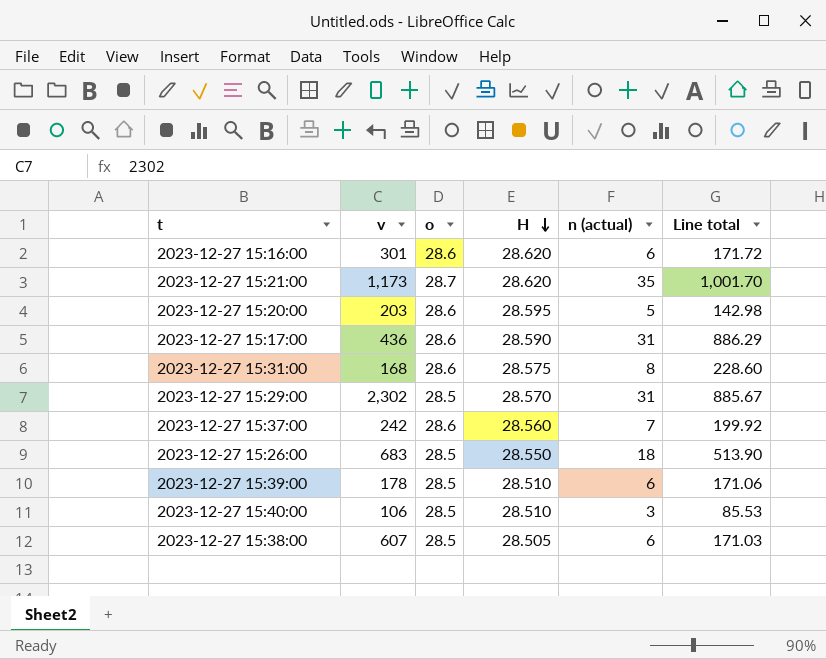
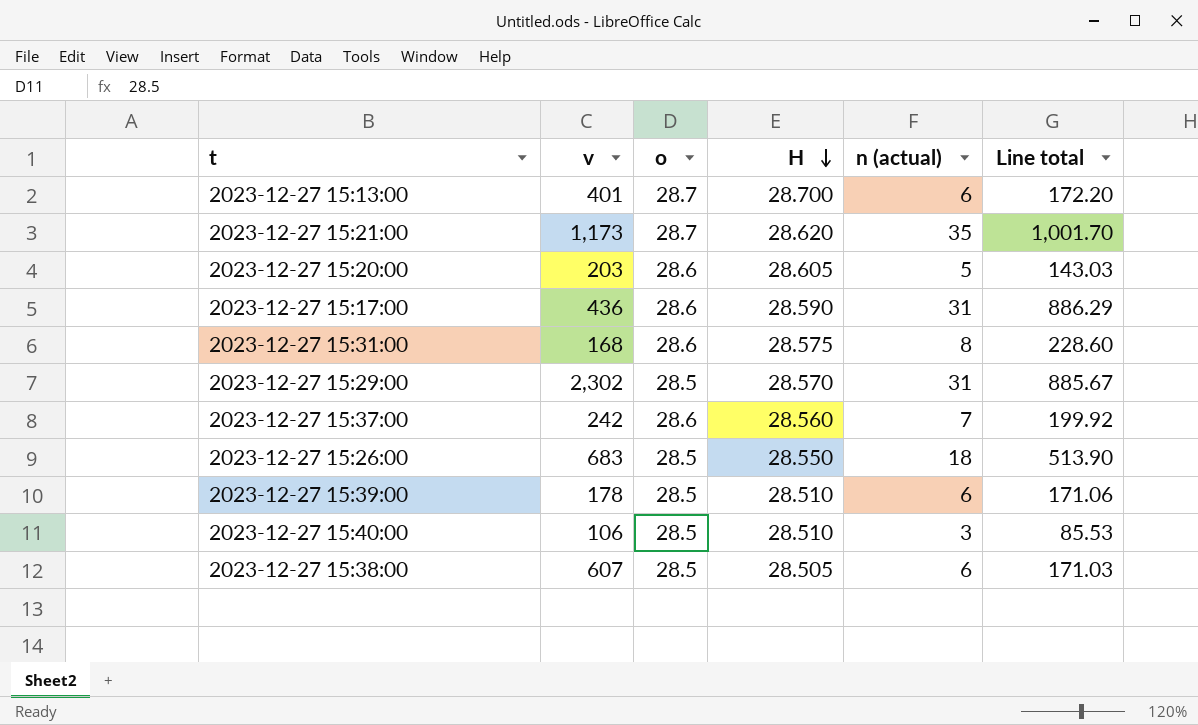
row 2023-12-27 15:16:00: 301 | 28.6 | 28.620 | 6 | 171.72 -> none
row 2023-12-27 15:13:00: none -> 401 | 28.7 | 28.700 | 6 | 172.20
2023-12-27 15:20:00 | H: 28.595 -> 28.605
2023-12-27 15:20:00 | Line total: 142.98 -> 143.03

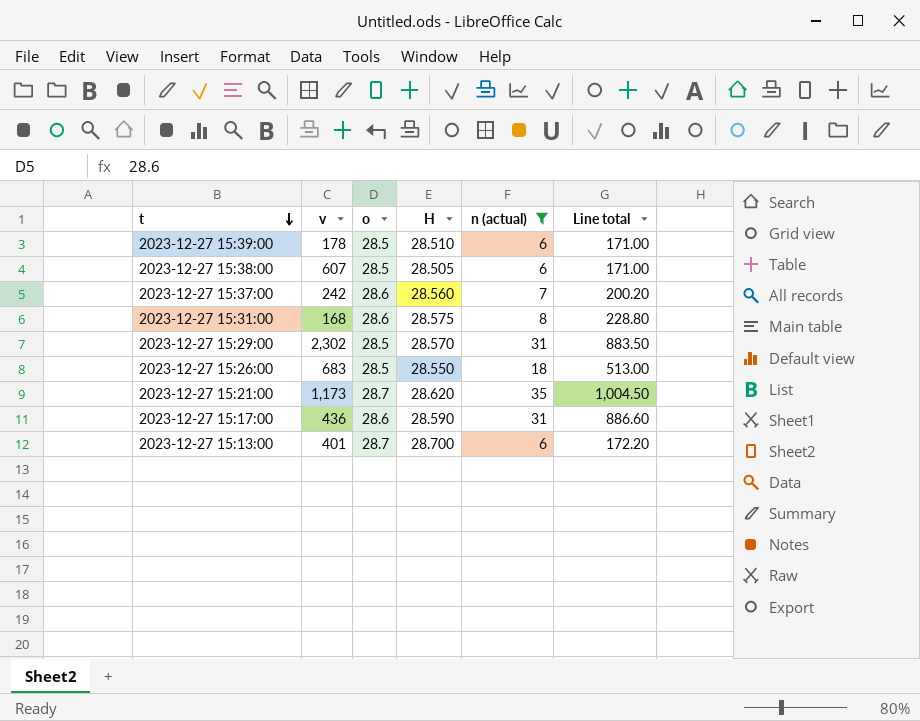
filter: none -> n (actual) >= 6
row order: H descending -> t descending
column Line total | formula: [H] * [n (actual)] -> [o] * [n (actual)]

